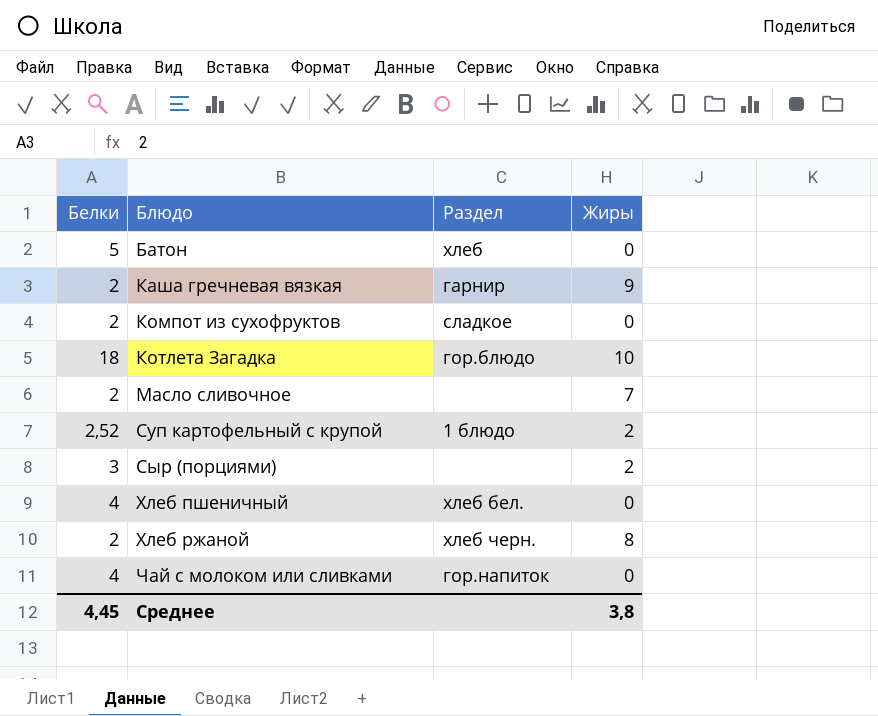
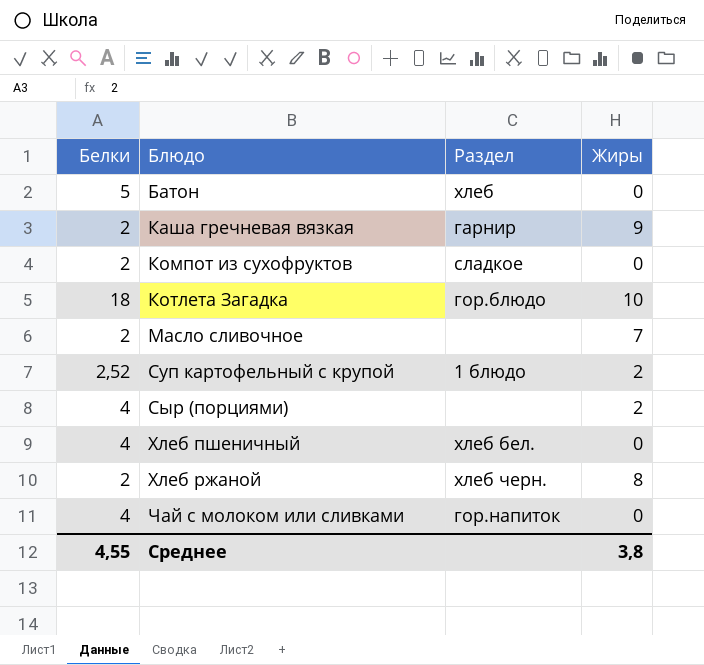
Сыр (порциями) | Белки: 3 -> 4
Среднее | Белки: 4,45 -> 4,55

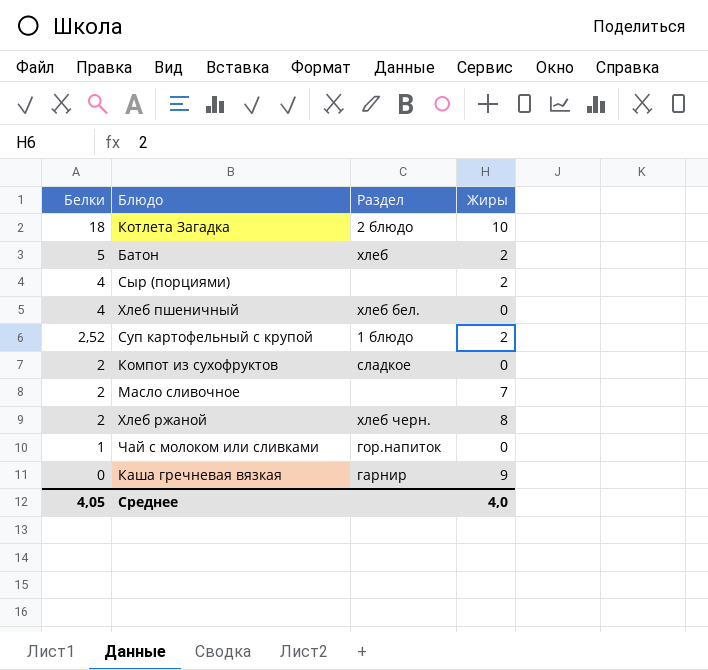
row order: Блюдо ascending -> Белки descending
Котлета Загадка | Раздел: гор.блюдо -> 2 блюдо
Батон | Жиры: 0 -> 2
Чай с молоком или сливками | Белки: 4 -> 1
Каша гречневая вязкая | Белки: 2 -> 0
Среднее | Белки: 4,55 -> 4,05
Среднее | Жиры: 3,8 -> 4,0

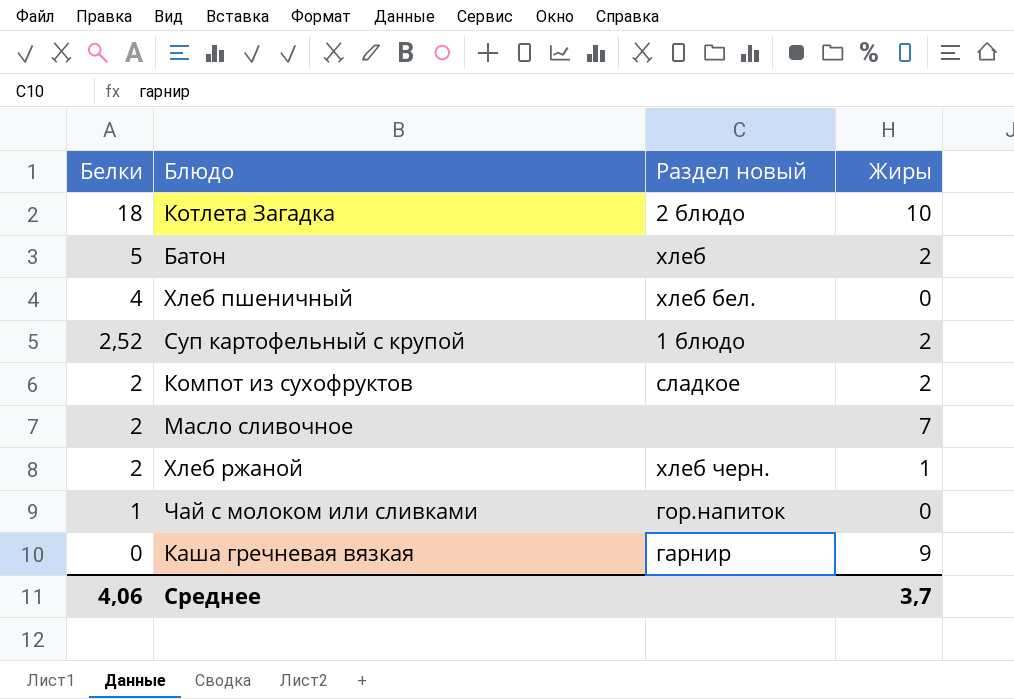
column name: Раздел -> Раздел новый
row Сыр (порциями): 4 | none | 2 -> none
Компот из сухофруктов | Жиры: 0 -> 2
Хлеб ржаной | Жиры: 8 -> 1
Среднее | Белки: 4,05 -> 4,06
Среднее | Жиры: 4,0 -> 3,7

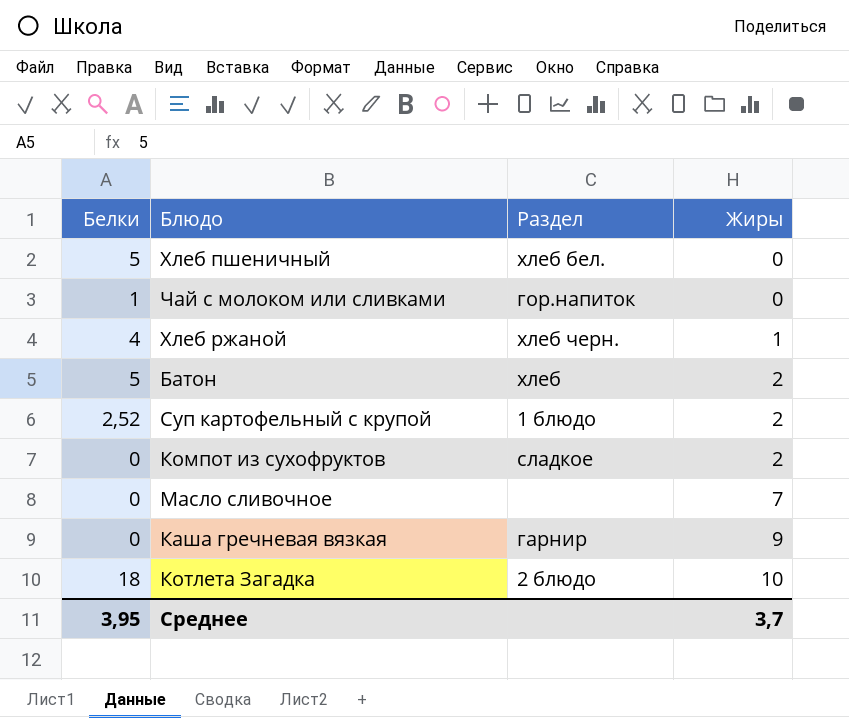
row order: Белки descending -> Жиры ascending
column name: Раздел новый -> Раздел
Хлеб пшеничный | Белки: 4 -> 5
Хлеб ржаной | Белки: 2 -> 4
Компот из сухофруктов | Белки: 2 -> 0
Масло сливочное | Белки: 2 -> 0
Среднее | Белки: 4,06 -> 3,95

